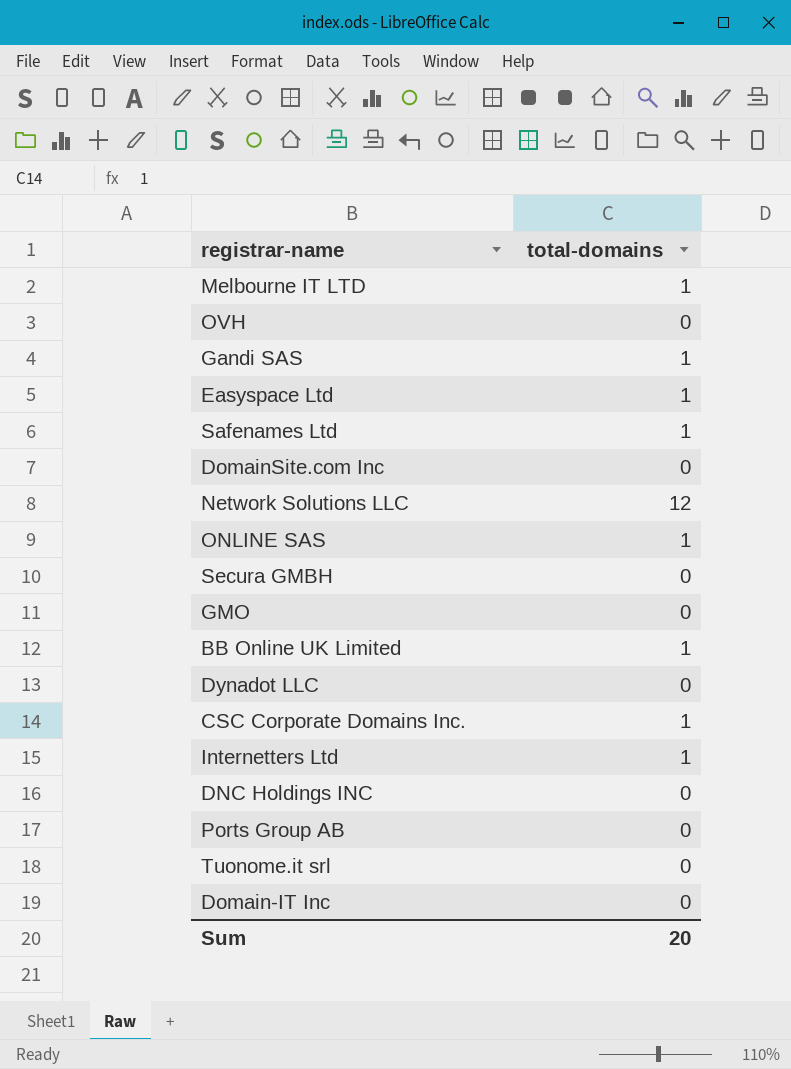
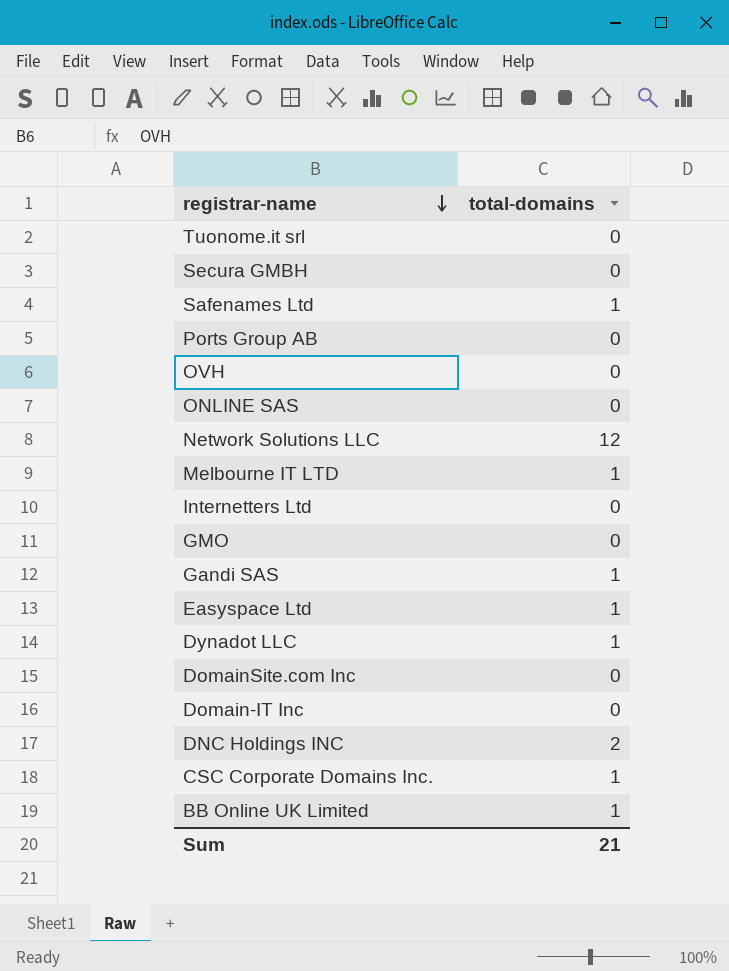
row order: none -> registrar-name descending
ONLINE SAS | total-domains: 1 -> 0
Internetters Ltd | total-domains: 1 -> 0
Dynadot LLC | total-domains: 0 -> 1
DNC Holdings INC | total-domains: 0 -> 2
Sum | total-domains: 20 -> 21

